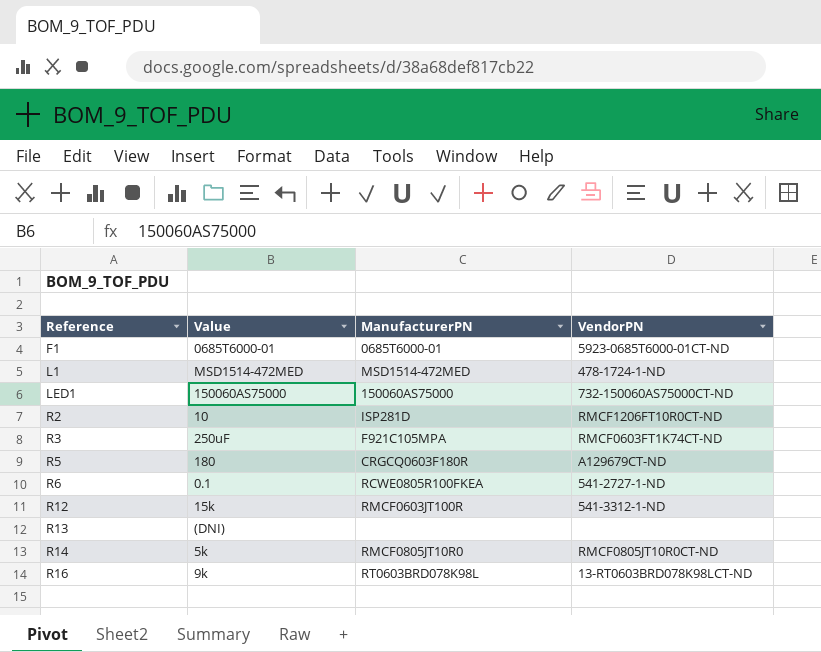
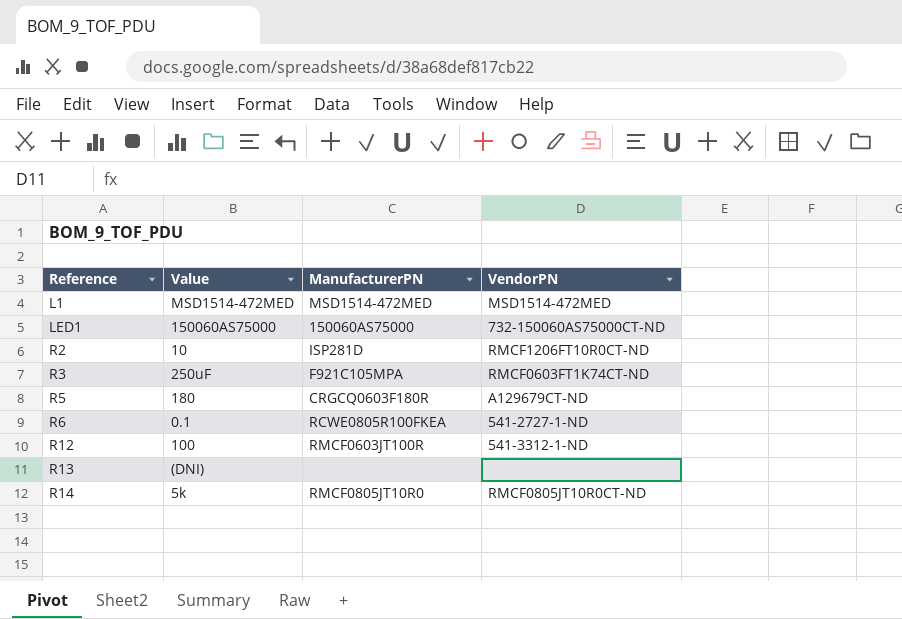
row F1: 0685T6000-01 | 0685T6000-01 | 5923-0685T6000-01CT-ND -> none
row R16: 9k | RT0603BRD078K98L | 13-RT0603BRD078K98LCT-ND -> none
L1 | VendorPN: 478-1724-1-ND -> MSD1514-472MED
R12 | Value: 15k -> 100

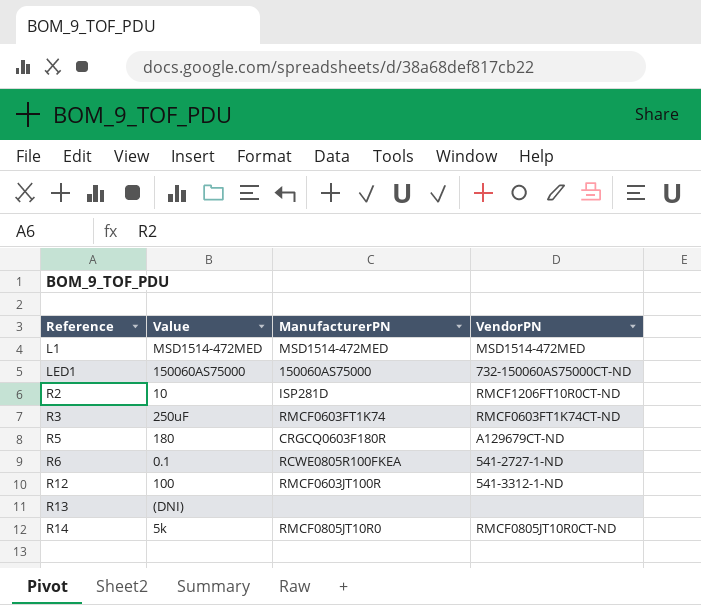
R3 | ManufacturerPN: F921C105MPA -> RMCF0603FT1K74

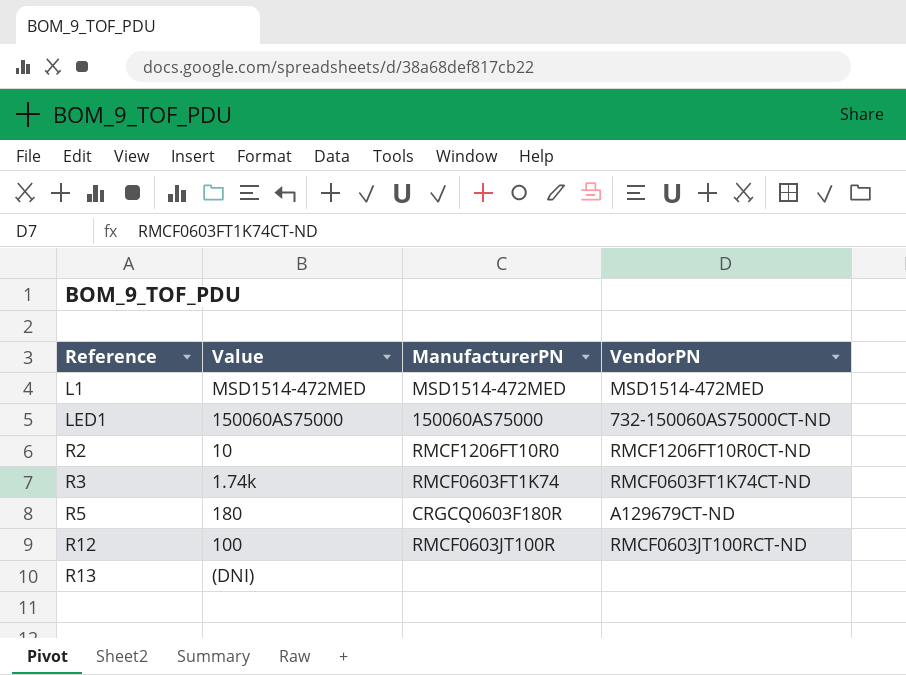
row R6: 0.1 | RCWE0805R100FKEA | 541-2727-1-ND -> none
row R14: 5k | RMCF0805JT10R0 | RMCF0805JT10R0CT-ND -> none
R2 | ManufacturerPN: ISP281D -> RMCF1206FT10R0
R3 | Value: 250uF -> 1.74k
R12 | VendorPN: 541-3312-1-ND -> RMCF0603JT100RCT-ND

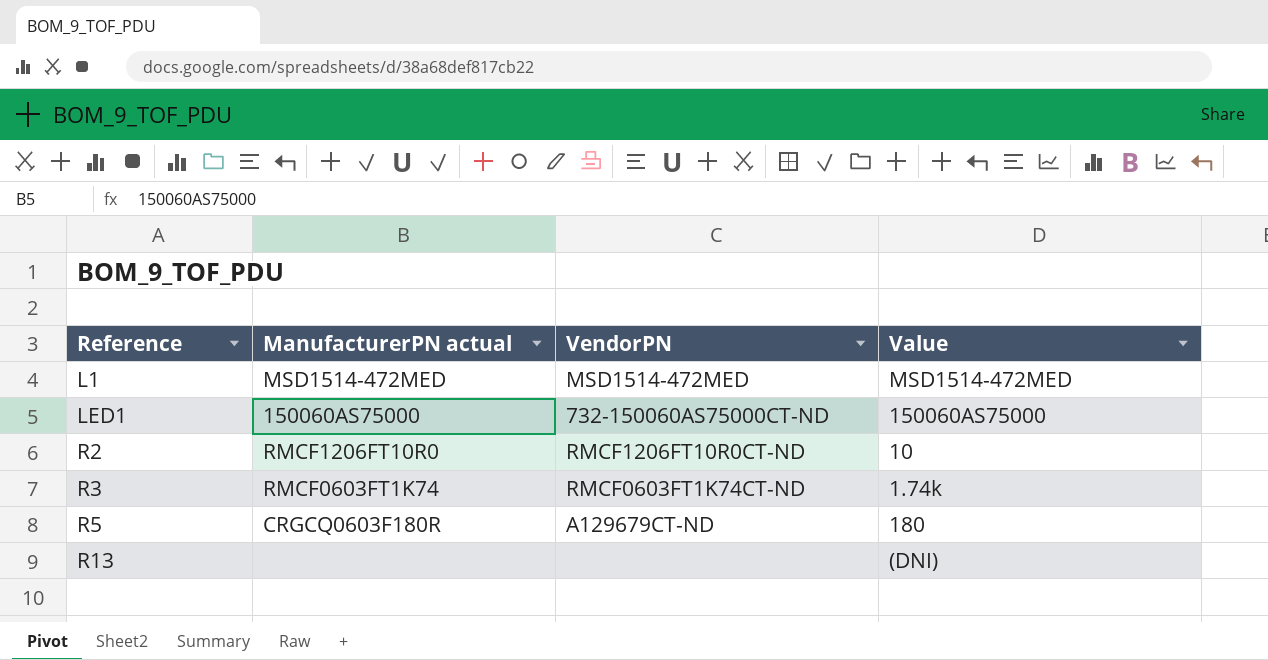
column name: ManufacturerPN -> ManufacturerPN actual
column Value | position: 2 -> 4
row R12: 100 | RMCF0603JT100R | RMCF0603JT100RCT-ND -> none

